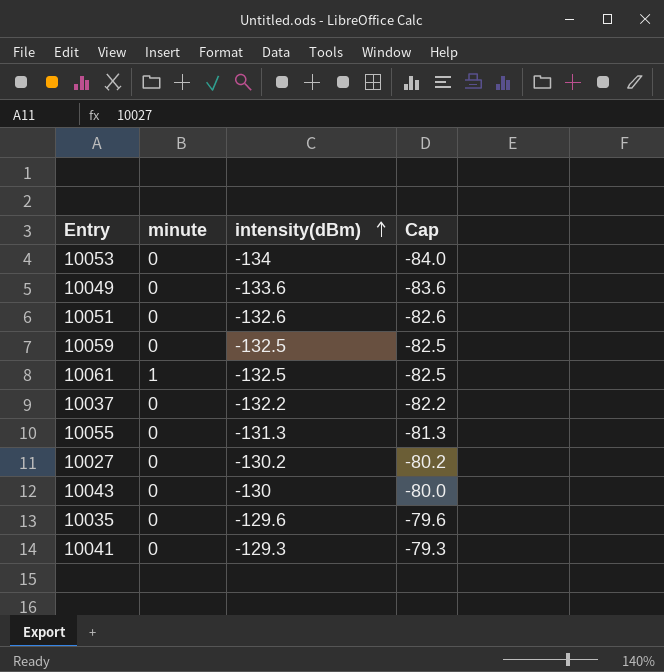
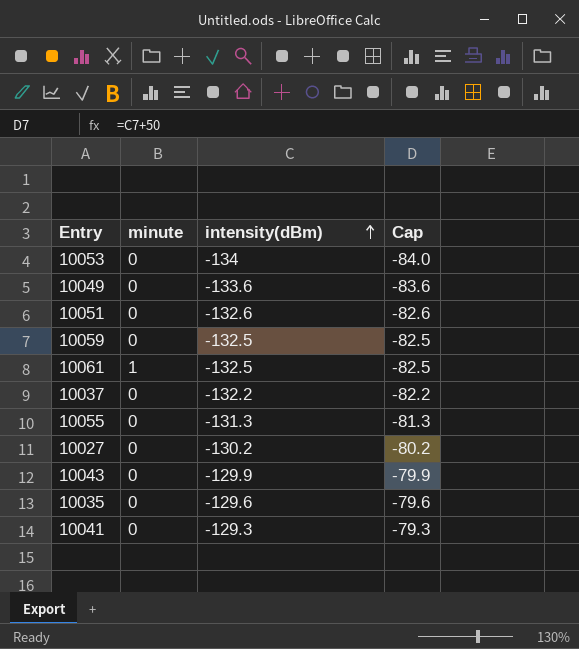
10043 | intensity(dBm): -130 -> -129.9
10043 | Cap: -80.0 -> -79.9

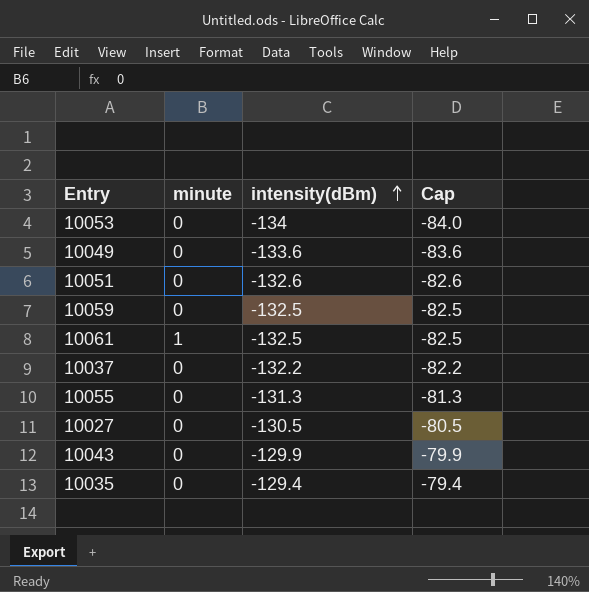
row 10041: 0 | -129.3 | -79.3 -> none
10027 | intensity(dBm): -130.2 -> -130.5
10027 | Cap: -80.2 -> -80.5
10035 | intensity(dBm): -129.6 -> -129.4
10035 | Cap: -79.6 -> -79.4

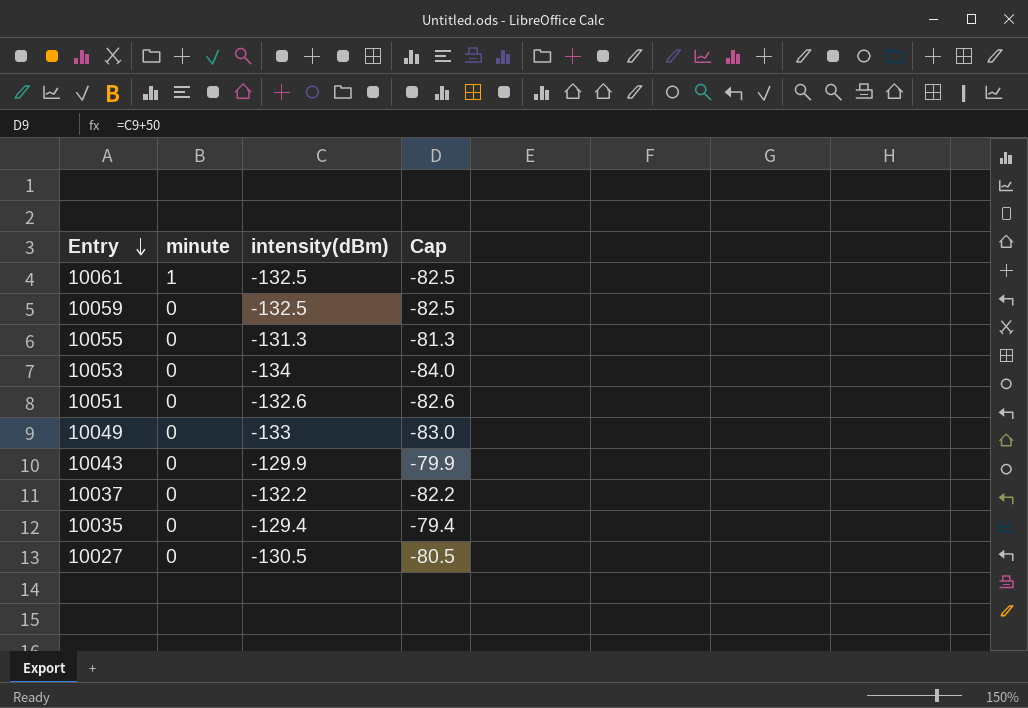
row order: intensity(dBm) ascending -> Entry descending
10049 | intensity(dBm): -133.6 -> -133
10049 | Cap: -83.6 -> -83.0

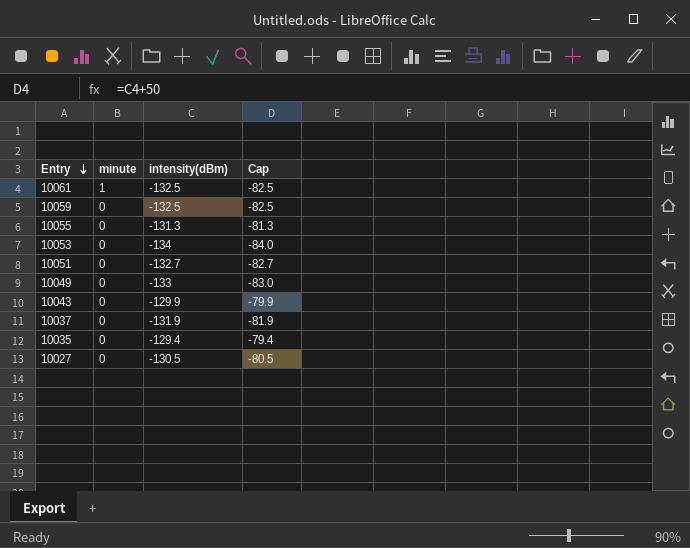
10051 | intensity(dBm): -132.6 -> -132.7
10051 | Cap: -82.6 -> -82.7
10037 | intensity(dBm): -132.2 -> -131.9
10037 | Cap: -82.2 -> -81.9

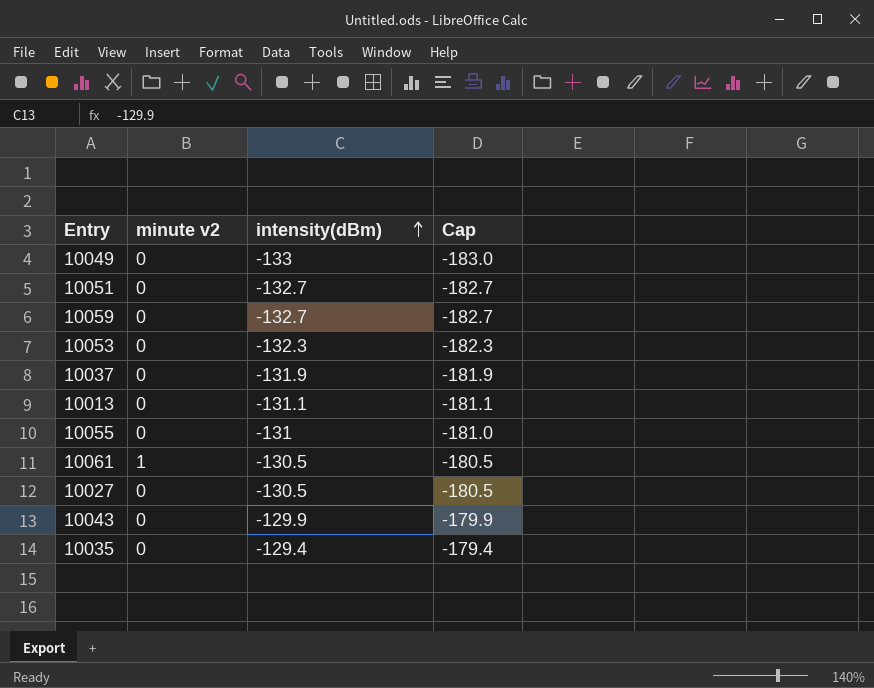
row order: Entry descending -> intensity(dBm) ascending
column name: minute -> minute v2
column Cap | formula: [intensity(dBm)] + 50 -> [intensity(dBm)] - 50
10059 | intensity(dBm): -132.5 -> -132.7
10053 | intensity(dBm): -134 -> -132.3
row 10013: none -> 0 | -131.1 | -181.1
10055 | intensity(dBm): -131.3 -> -131
10061 | intensity(dBm): -132.5 -> -130.5

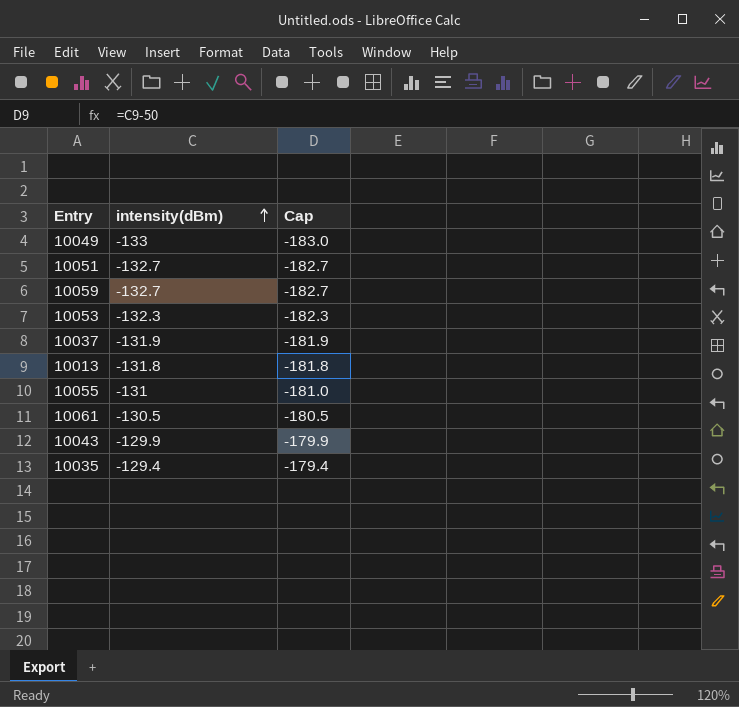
column minute v2 | position: 2 -> none
row 10027: 0 | -130.5 | -180.5 -> none
10013 | intensity(dBm): -131.1 -> -131.8
10013 | Cap: -181.1 -> -181.8

